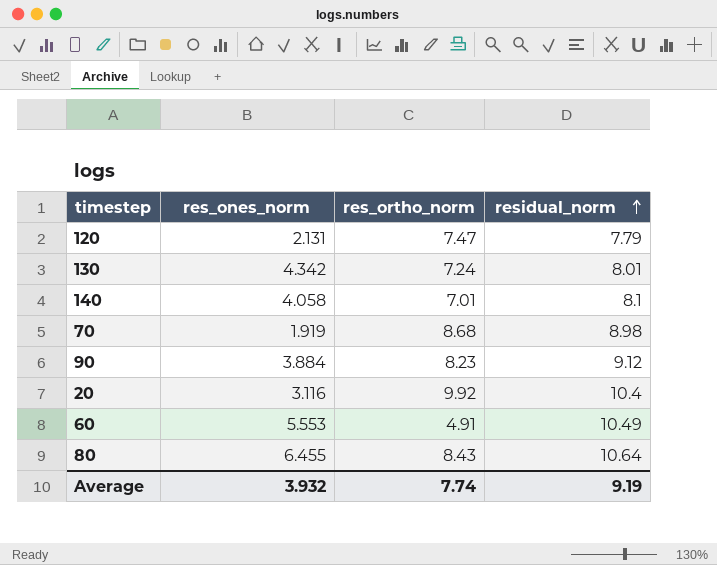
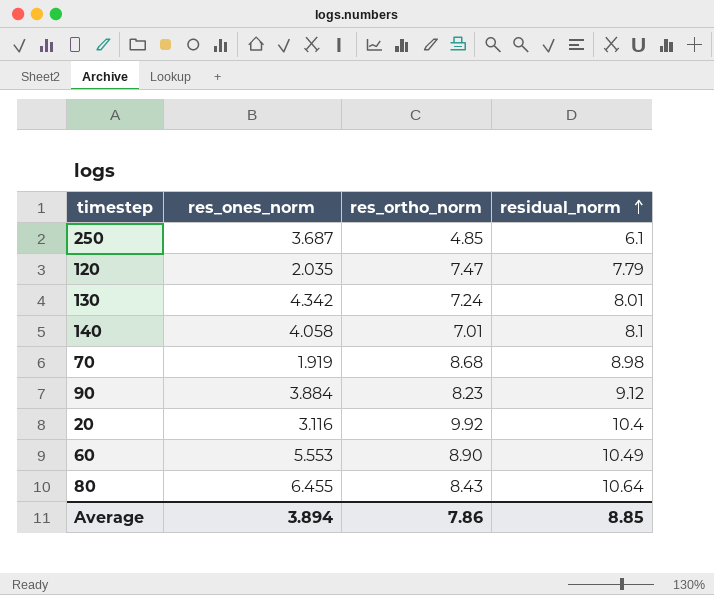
row 250: none -> 3.687 | 4.85 | 6.1
120 | res_ones_norm: 2.131 -> 2.035
60 | res_ortho_norm: 4.91 -> 8.90
Average | res_ones_norm: 3.932 -> 3.894
Average | res_ortho_norm: 7.74 -> 7.86
Average | residual_norm: 9.19 -> 8.85

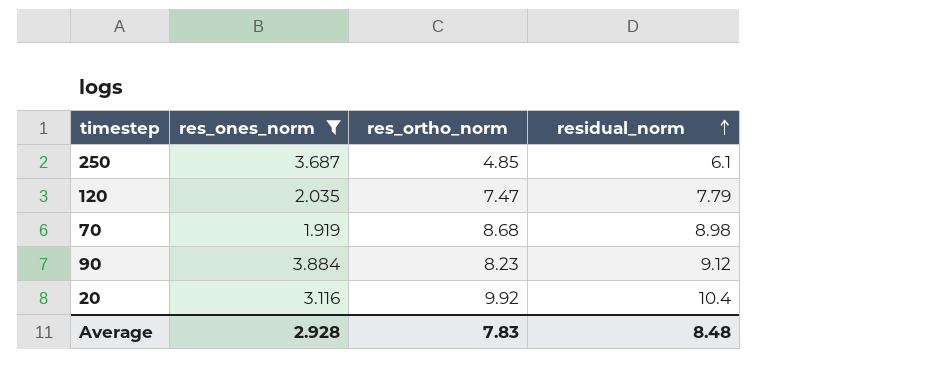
filter: none -> res_ones_norm <= 3.884
Average | res_ones_norm: 3.894 -> 2.928
Average | res_ortho_norm: 7.86 -> 7.83
Average | residual_norm: 8.85 -> 8.48

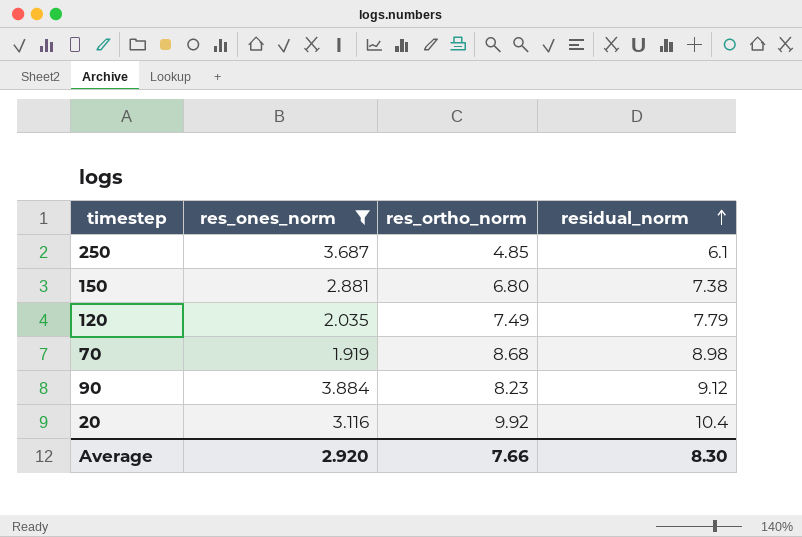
row 150: none -> 2.881 | 6.80 | 7.38
120 | res_ortho_norm: 7.47 -> 7.49
Average | res_ones_norm: 2.928 -> 2.920
Average | res_ortho_norm: 7.83 -> 7.66
Average | residual_norm: 8.48 -> 8.30

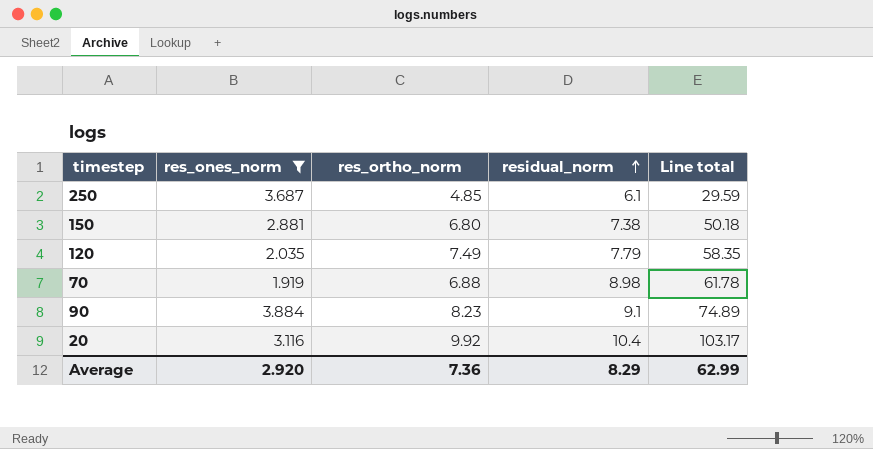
column Line total | formula: none -> [res_ortho_norm] * [residual_norm]
70 | res_ortho_norm: 8.68 -> 6.88
90 | residual_norm: 9.12 -> 9.1
Average | res_ortho_norm: 7.66 -> 7.36
Average | residual_norm: 8.30 -> 8.29

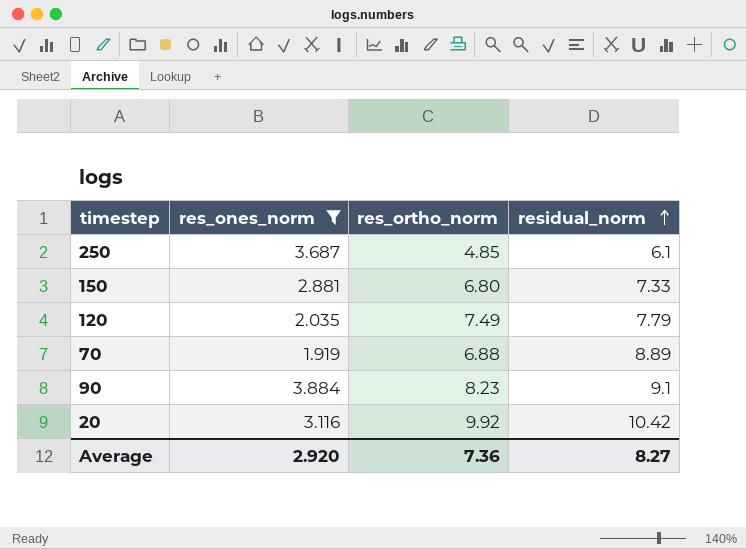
column Line total | formula: [res_ortho_norm] * [residual_norm] -> none
150 | residual_norm: 7.38 -> 7.33
70 | residual_norm: 8.98 -> 8.89
20 | residual_norm: 10.4 -> 10.42
Average | residual_norm: 8.29 -> 8.27

